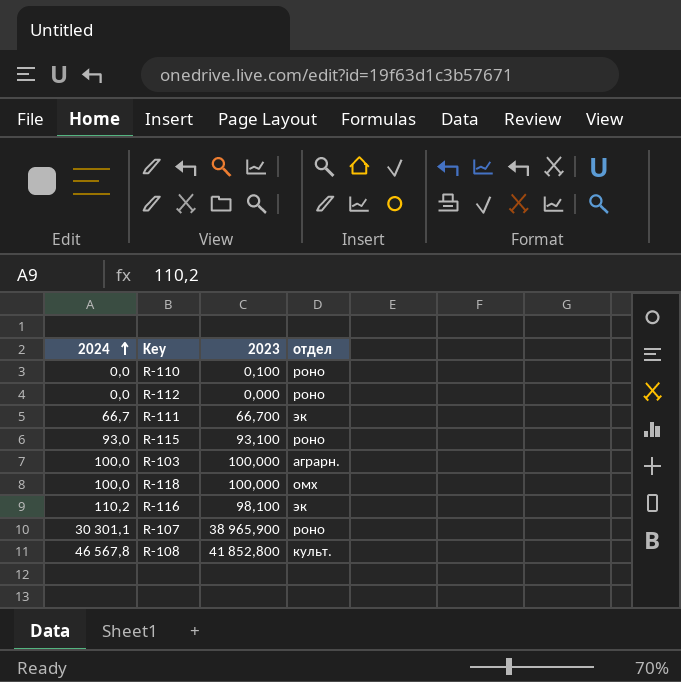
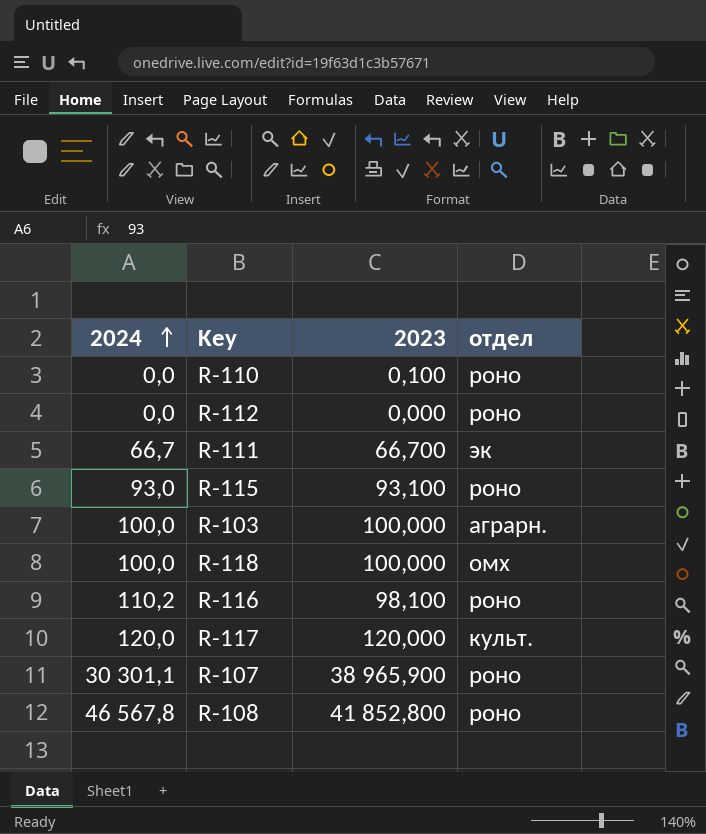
R-116 | отдел: эк -> роно
row R-117: none -> 120,0 | 120,000 | культ.
R-108 | отдел: культ. -> роно

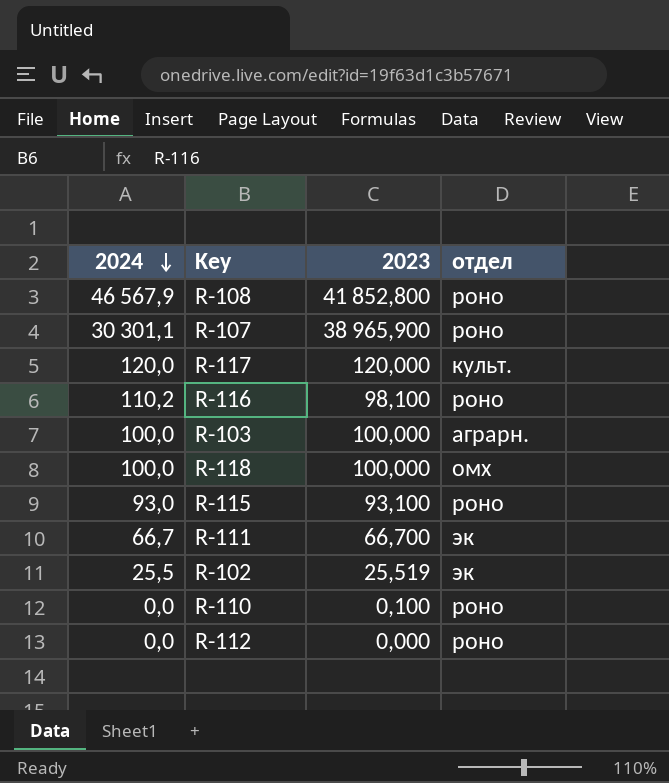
row order: 2024 ascending -> 2024 descending
R-108 | 2024: 46 567,8 -> 46 567,9
row R-102: none -> 25,5 | 25,519 | эк

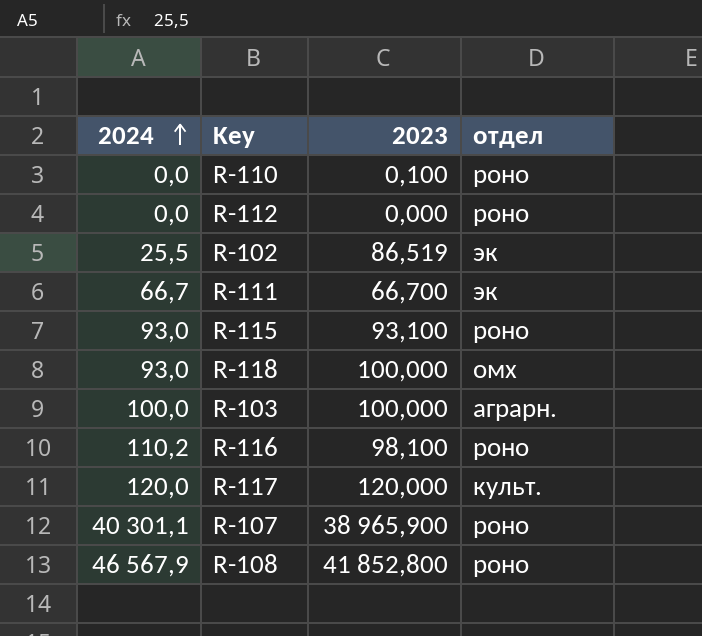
row order: 2024 descending -> 2024 ascending
R-102 | 2023: 25,519 -> 86,519
R-118 | 2024: 100,0 -> 93,0
R-107 | 2024: 30 301,1 -> 40 301,1

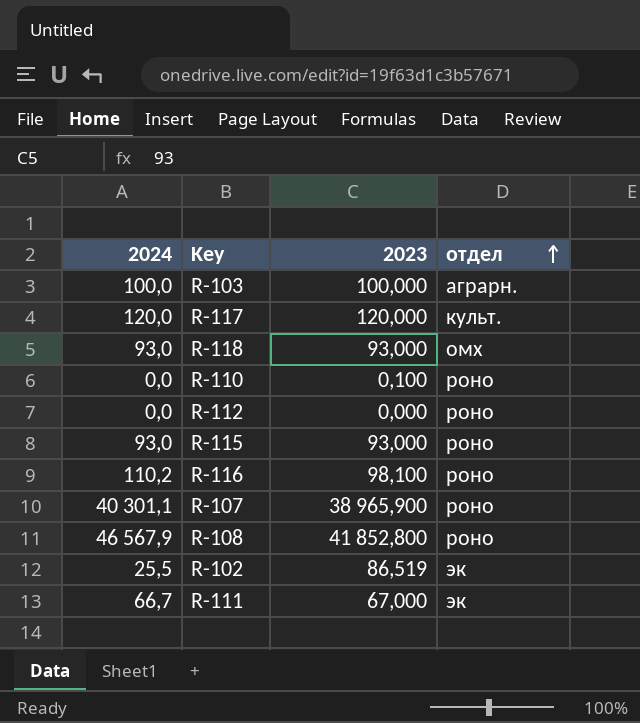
row order: 2024 ascending -> отдел ascending
R-118 | 2023: 100,000 -> 93,000
R-115 | 2023: 93,100 -> 93,000
R-111 | 2023: 66,700 -> 67,000

